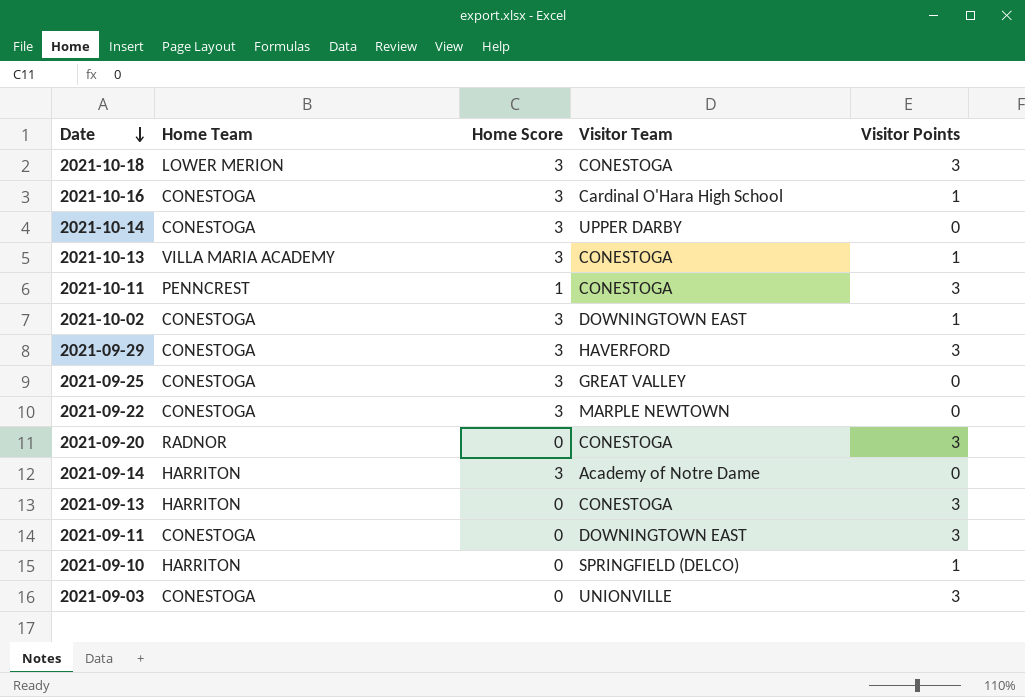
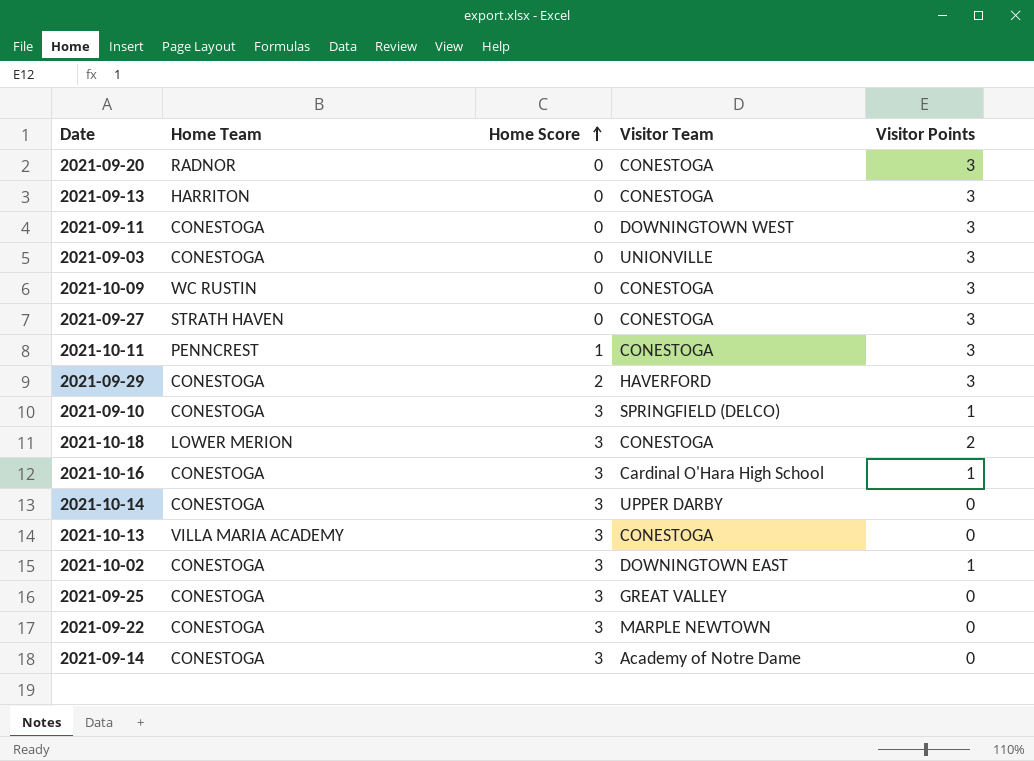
row order: Date descending -> Home Score ascending
2021-09-11 | Visitor Team: DOWNINGTOWN EAST -> DOWNINGTOWN WEST
row 2021-10-09: none -> WC RUSTIN | 0 | CONESTOGA | 3
row 2021-09-27: none -> STRATH HAVEN | 0 | CONESTOGA | 3
2021-09-29 | Home Score: 3 -> 2
2021-09-10 | Home Team: HARRITON -> CONESTOGA
2021-09-10 | Home Score: 0 -> 3
2021-10-18 | Visitor Points: 3 -> 2
2021-10-13 | Visitor Points: 1 -> 0
2021-09-14 | Home Team: HARRITON -> CONESTOGA

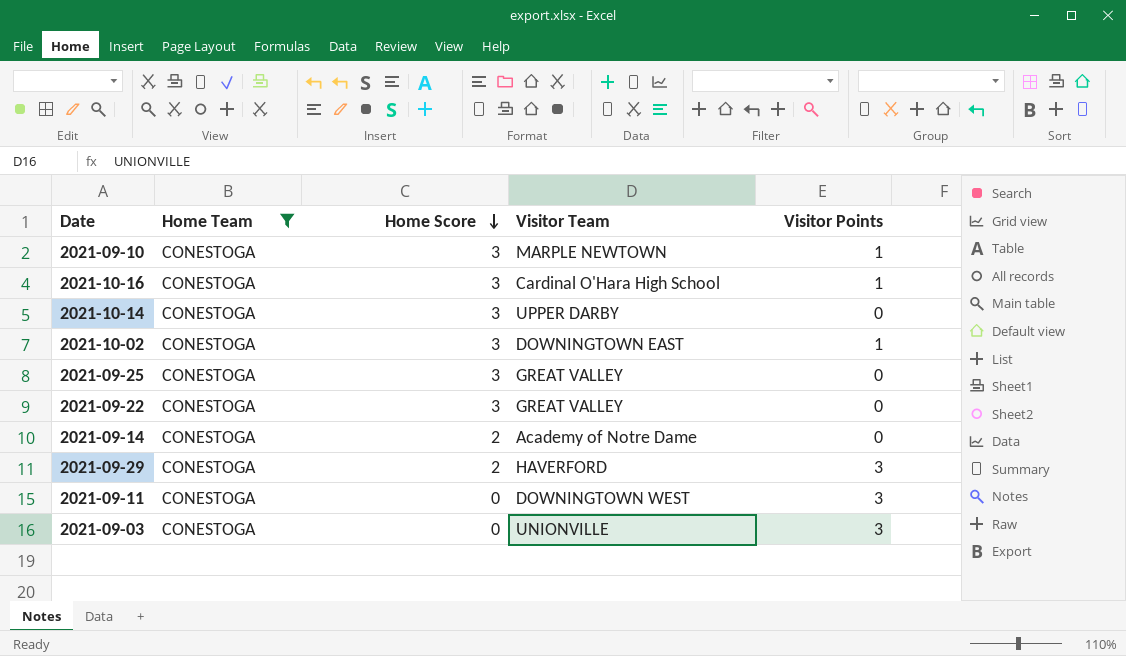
filter: none -> Home Team = CONESTOGA
row order: Home Score ascending -> Home Score descending
2021-09-10 | Visitor Team: SPRINGFIELD (DELCO) -> MARPLE NEWTOWN
2021-09-22 | Visitor Team: MARPLE NEWTOWN -> GREAT VALLEY
2021-09-14 | Home Score: 3 -> 2

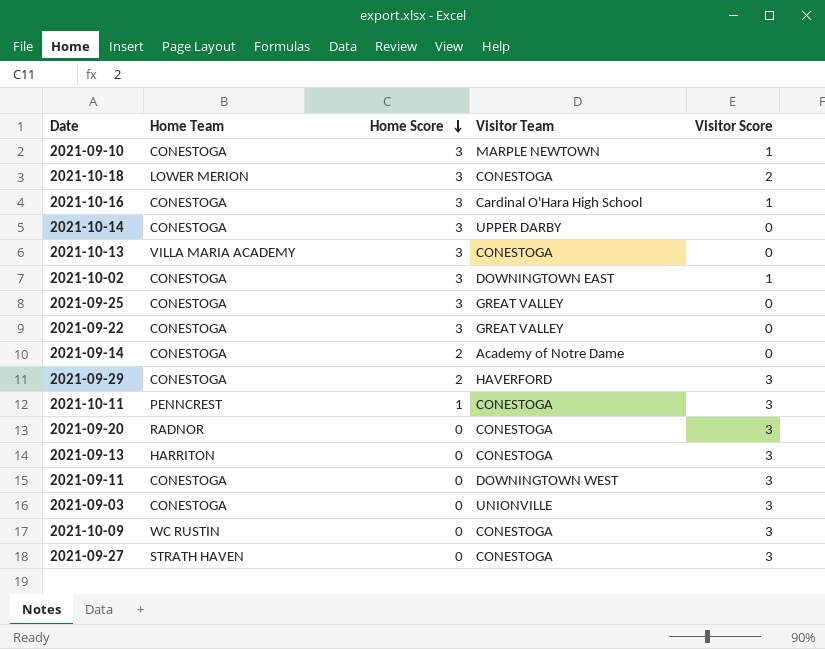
filter: Home Team = CONESTOGA -> none
column name: Visitor Points -> Visitor Score

